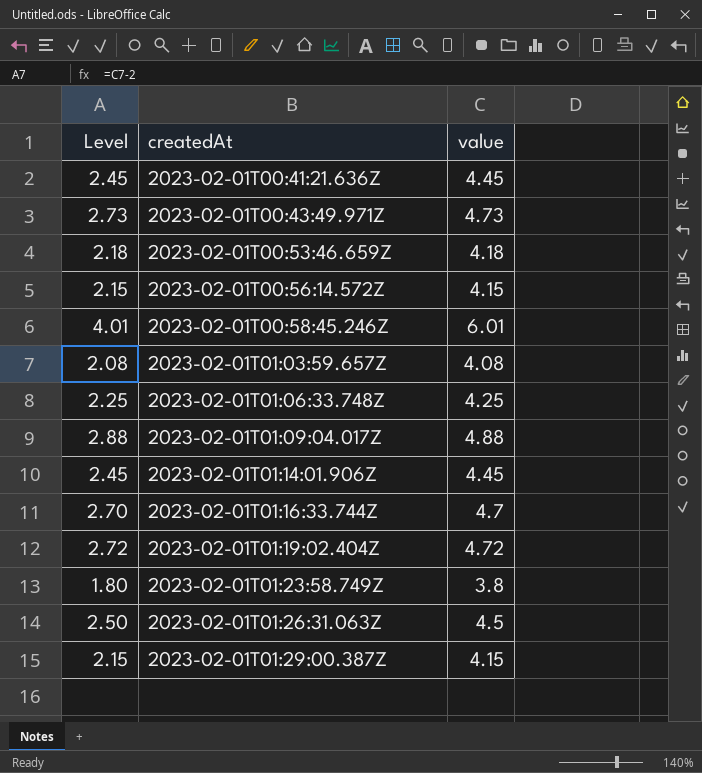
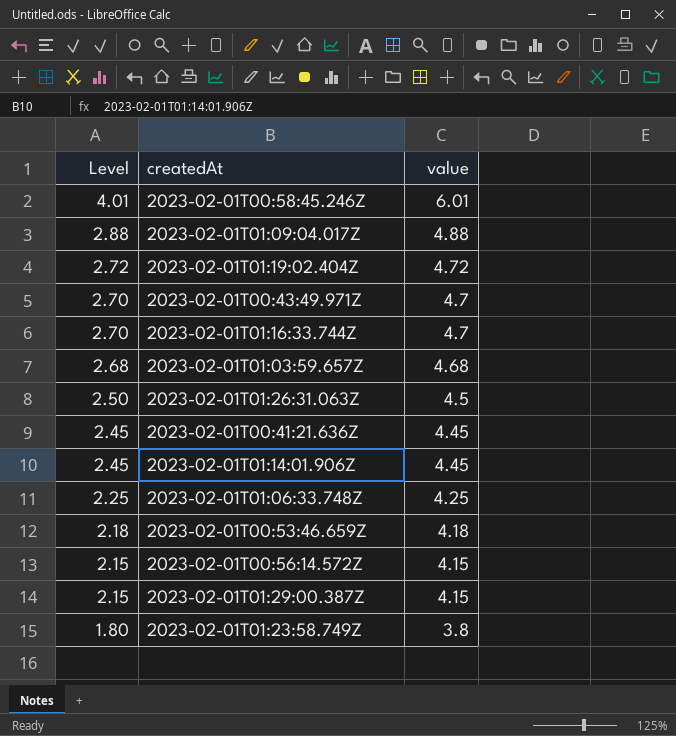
row order: createdAt ascending -> Level descending
2023-02-01T00:43:49.971Z | Level: 2.73 -> 2.70
2023-02-01T00:43:49.971Z | value: 4.73 -> 4.7
2023-02-01T01:03:59.657Z | Level: 2.08 -> 2.68
2023-02-01T01:03:59.657Z | value: 4.08 -> 4.68

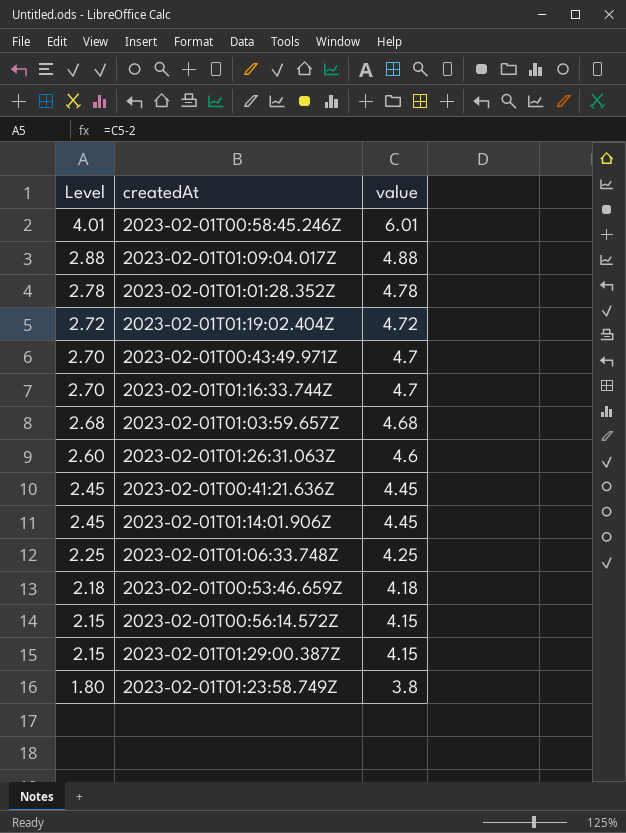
row 2023-02-01T01:01:28.352Z: none -> 2.78 | 4.78
2023-02-01T01:26:31.063Z | Level: 2.50 -> 2.60
2023-02-01T01:26:31.063Z | value: 4.5 -> 4.6

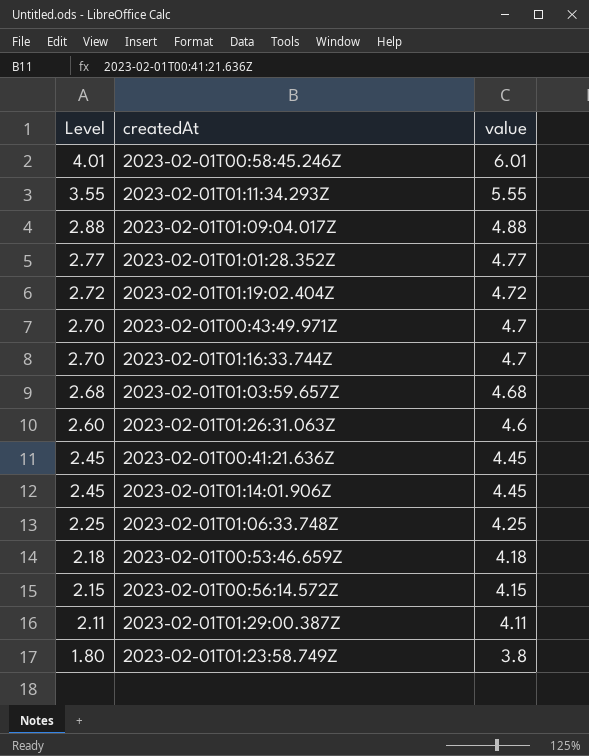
row 2023-02-01T01:11:34.293Z: none -> 3.55 | 5.55
2023-02-01T01:01:28.352Z | Level: 2.78 -> 2.77
2023-02-01T01:01:28.352Z | value: 4.78 -> 4.77
2023-02-01T01:29:00.387Z | Level: 2.15 -> 2.11
2023-02-01T01:29:00.387Z | value: 4.15 -> 4.11

